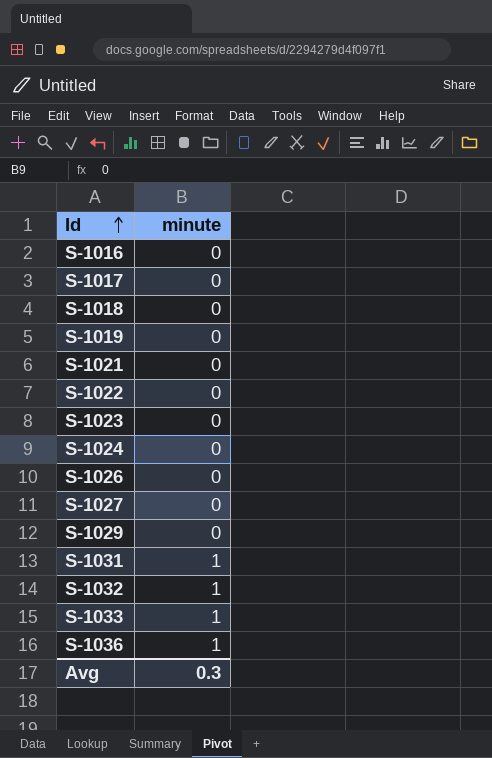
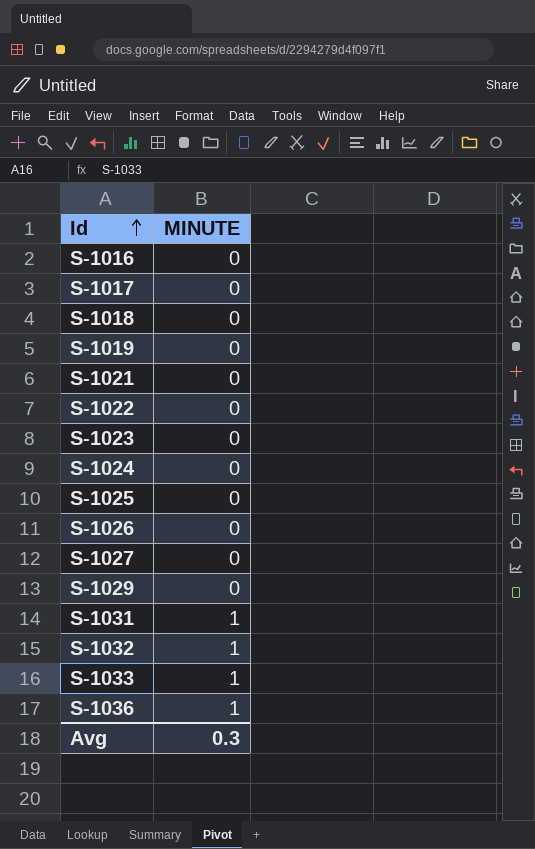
column name: minute -> MINUTE
row S-1025: none -> 0

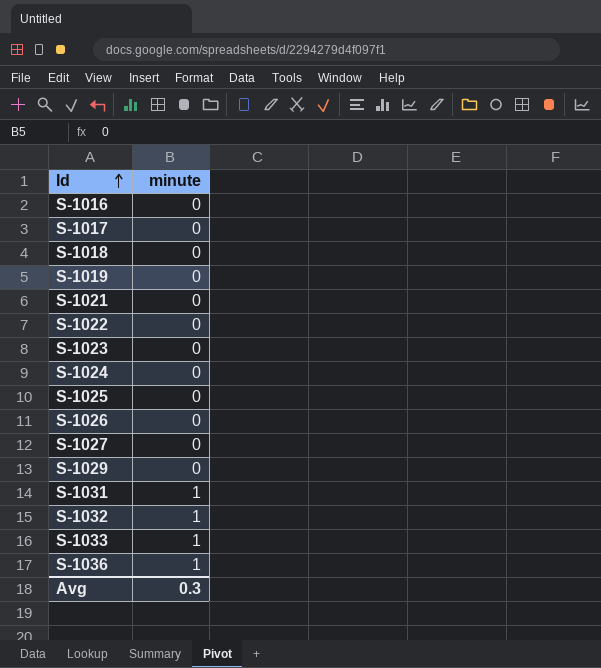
column name: MINUTE -> minute

